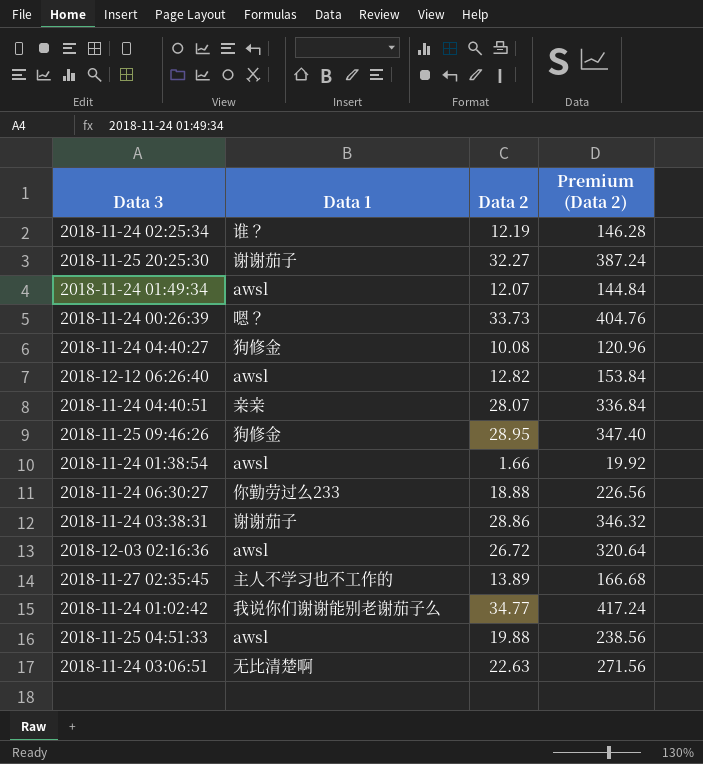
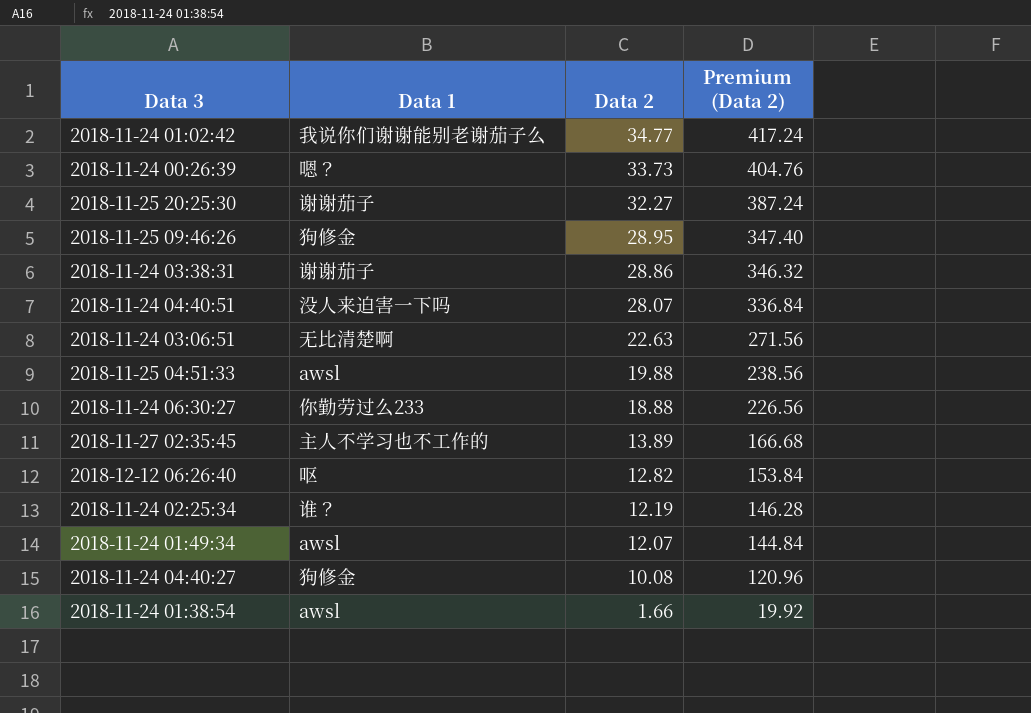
row order: none -> Data 2 descending
row 2018-12-03 02:16:36: awsl | 26.72 | 320.64 -> none
2018-11-24 04:40:51 | Data 1: 亲亲 -> 没人来迫害一下吗
2018-12-12 06:26:40 | Data 1: awsl -> 呕

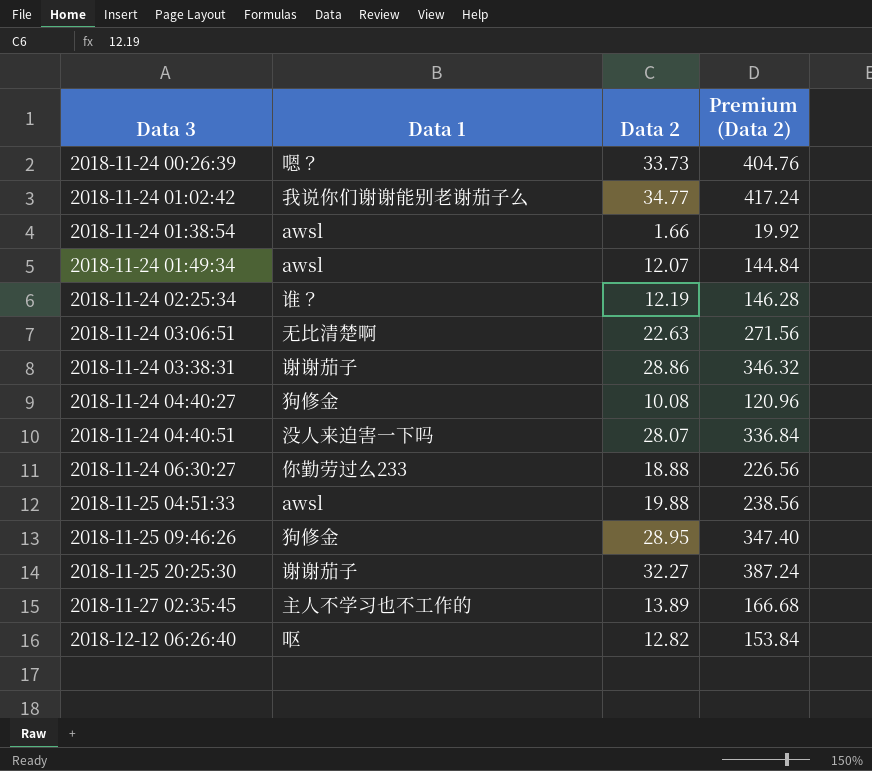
row order: Data 2 descending -> Data 3 ascending

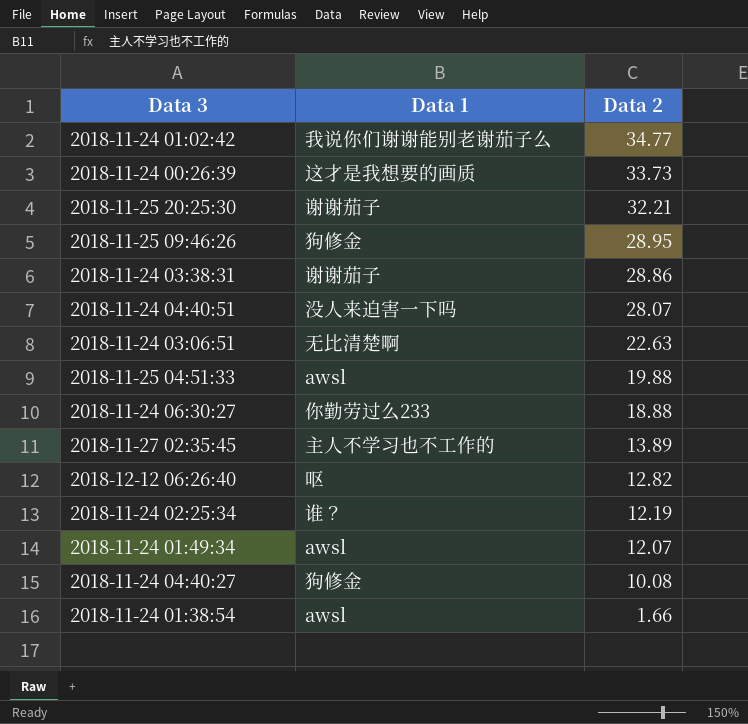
row order: Data 3 ascending -> Data 2 descending
column Premium (Data 2) | formula: [Data 2] * 12 -> none
2018-11-24 00:26:39 | Data 1: 嗯？ -> 这才是我想要的画质
2018-11-25 20:25:30 | Data 2: 32.27 -> 32.21

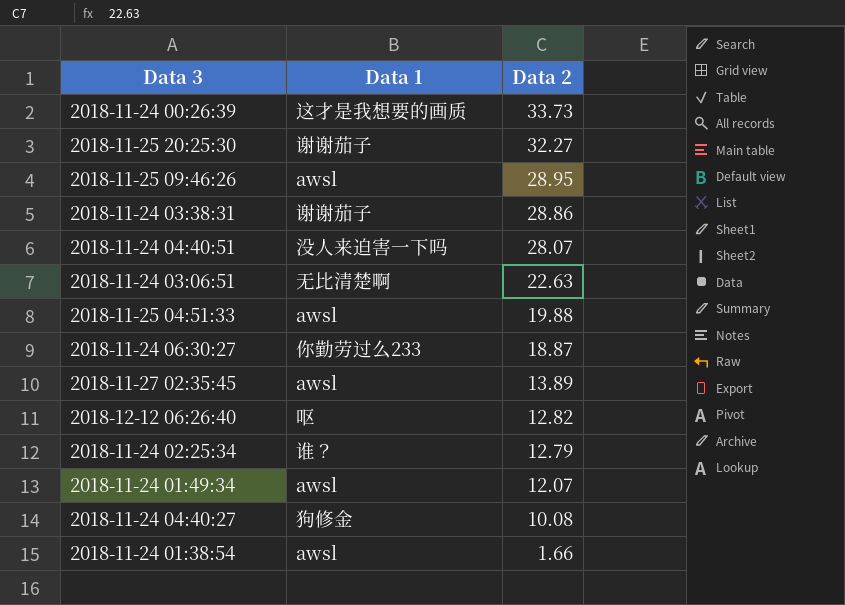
row 2018-11-24 01:02:42: 我说你们谢谢能别老谢茄子么 | 34.77 -> none
2018-11-25 20:25:30 | Data 2: 32.21 -> 32.27
2018-11-25 09:46:26 | Data 1: 狗修金 -> awsl
2018-11-24 06:30:27 | Data 2: 18.88 -> 18.87
2018-11-27 02:35:45 | Data 1: 主人不学习也不工作的 -> awsl
2018-11-24 02:25:34 | Data 2: 12.19 -> 12.79

